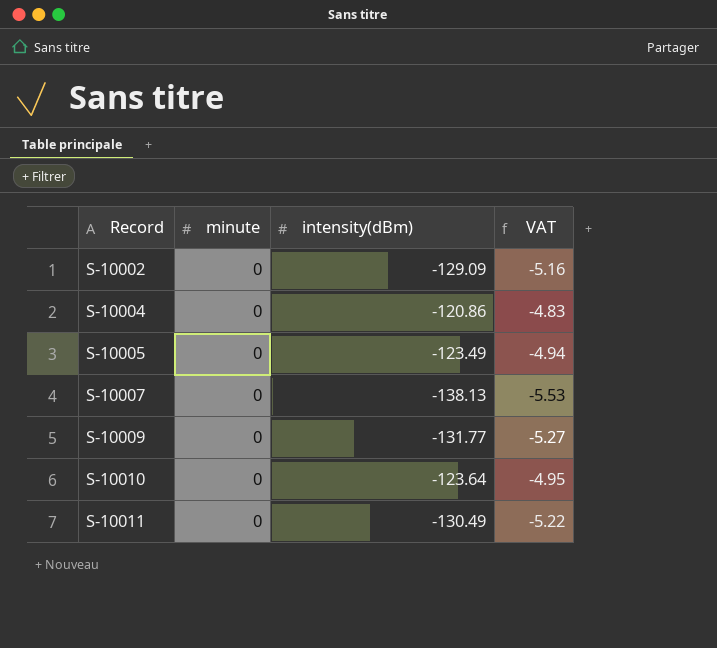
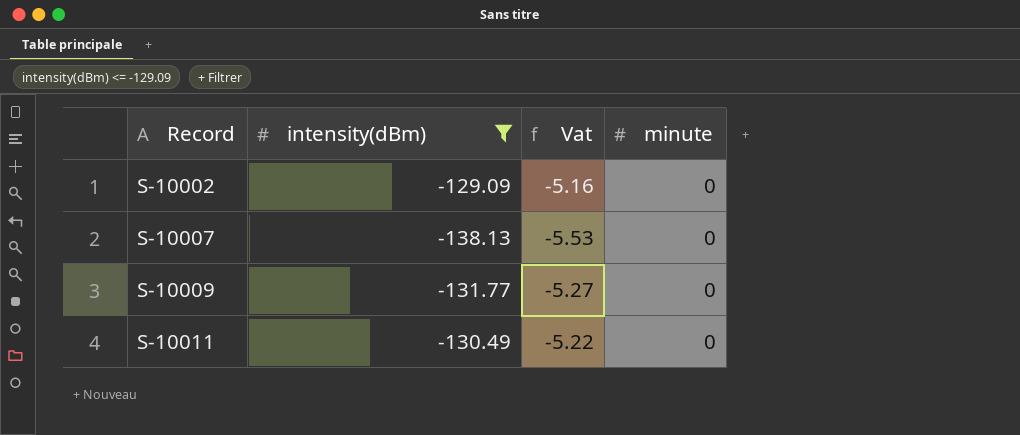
filter: none -> intensity(dBm) <= -129.09
column name: VAT -> Vat
column minute | position: 2 -> 4

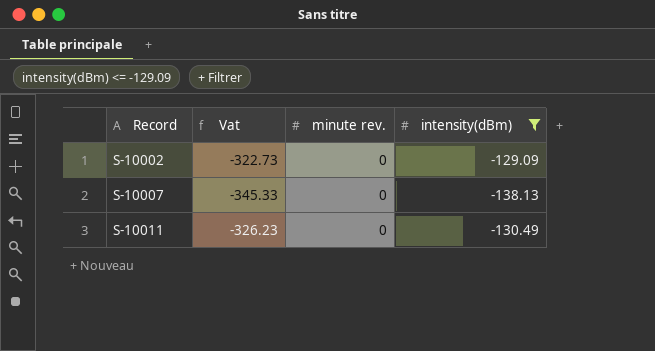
column Vat | formula: [intensity(dBm)] * 0.04 -> [intensity(dBm)] * 2.5
column name: minute -> minute rev.
column intensity(dBm) | position: 2 -> 4
row S-10009: -131.77 | -5.27 | 0 -> none

